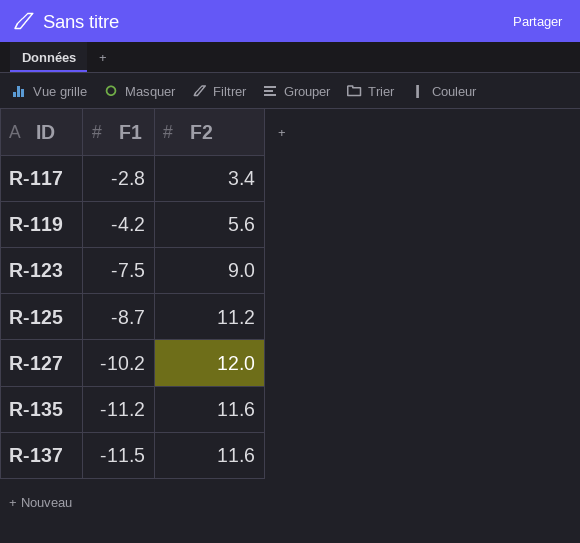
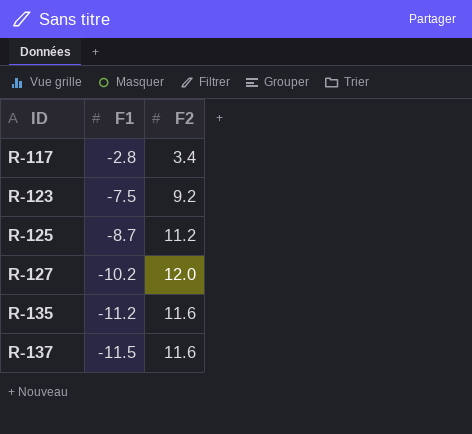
row R-119: -4.2 | 5.6 -> none
R-123 | F2: 9.0 -> 9.2

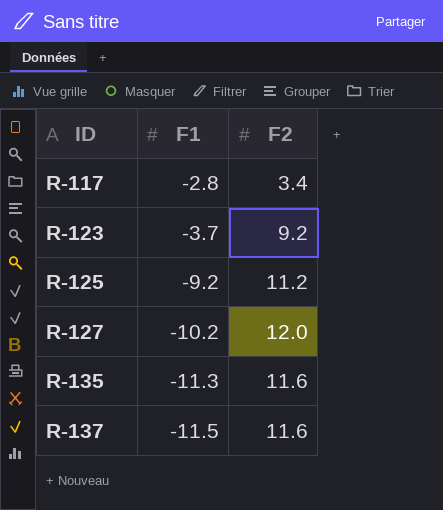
R-123 | F1: -7.5 -> -3.7
R-125 | F1: -8.7 -> -9.2
R-135 | F1: -11.2 -> -11.3

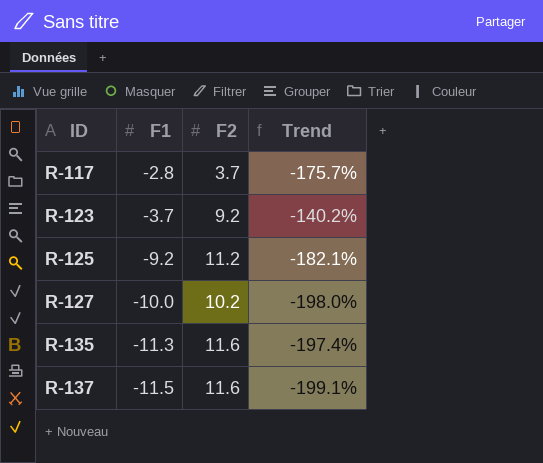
column Trend | formula: none -> ([F1] - [F2]) / [F2]
R-117 | F2: 3.4 -> 3.7
R-127 | F1: -10.2 -> -10.0
R-127 | F2: 12.0 -> 10.2

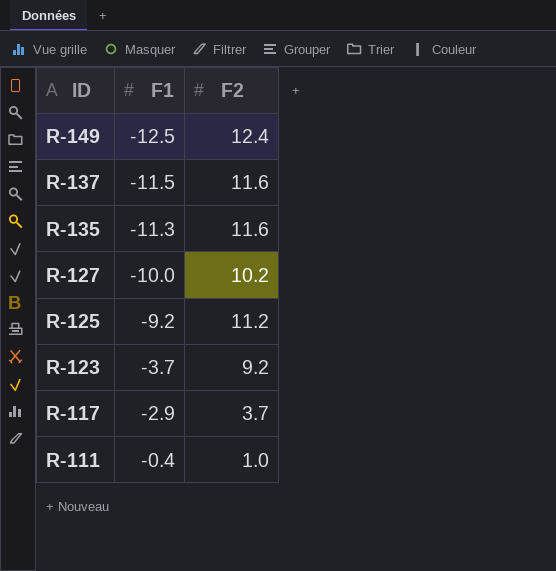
row order: ID ascending -> ID descending
column Trend | formula: ([F1] - [F2]) / [F2] -> none
row R-149: none -> -12.5 | 12.4
R-117 | F1: -2.8 -> -2.9
row R-111: none -> -0.4 | 1.0

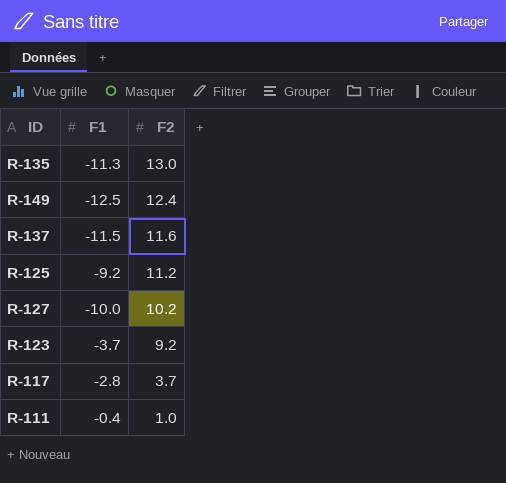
row order: ID descending -> F2 descending
R-135 | F2: 11.6 -> 13.0
R-117 | F1: -2.9 -> -2.8

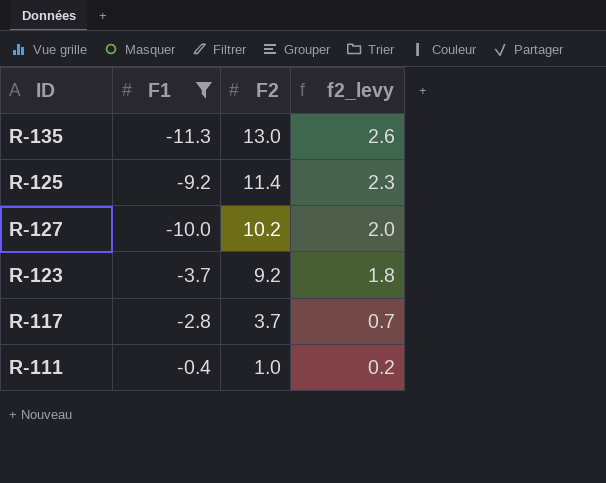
filter: none -> F1 >= -11.3
column f2_levy | formula: none -> [F2] * 0.2
R-125 | F2: 11.2 -> 11.4

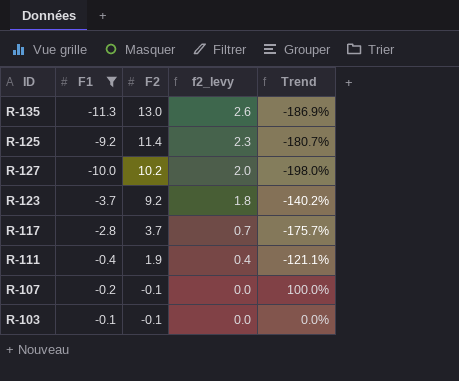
column Trend | formula: none -> ([F1] - [F2]) / [F2]
R-111 | F2: 1.0 -> 1.9
R-111 | f2_levy: 0.2 -> 0.4
row R-107: none -> -0.2 | -0.1 | 0.0 | 100.0%
row R-103: none -> -0.1 | -0.1 | 0.0 | 0.0%

